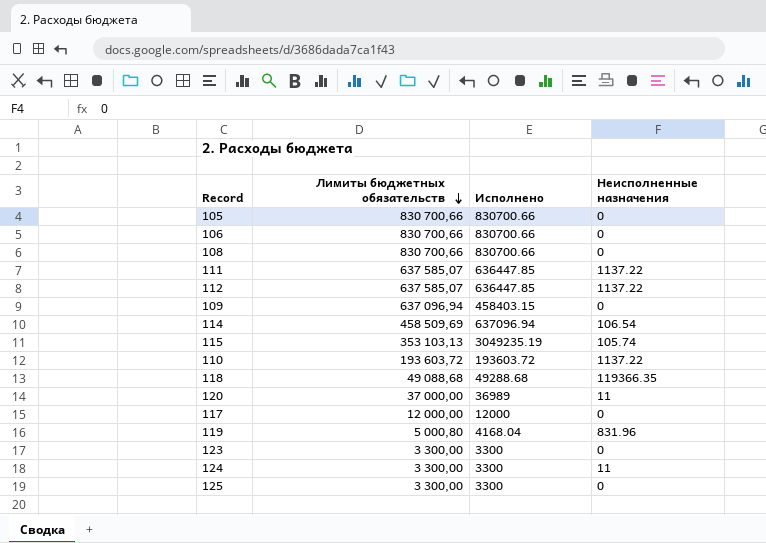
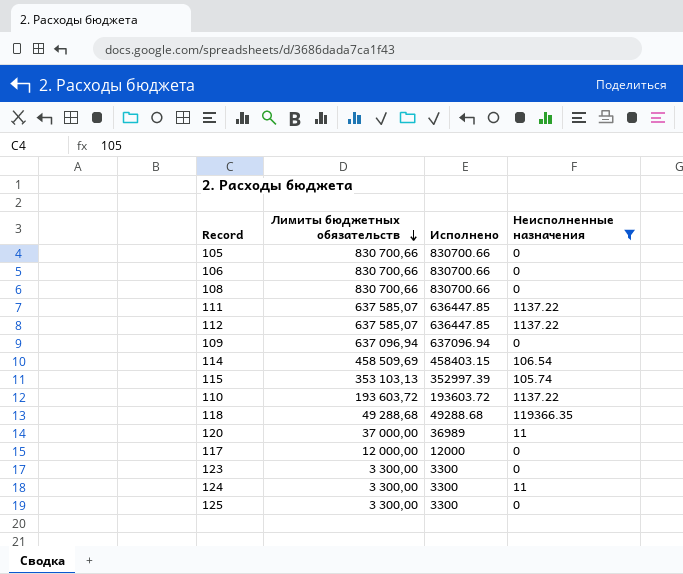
filter: none -> Неисполненные назначения != 831.96
109 | Исполнено: 458403.15 -> 637096.94
114 | Исполнено: 637096.94 -> 458403.15
115 | Исполнено: 3049235.19 -> 352997.39
118 | Лимиты бюджетных обязательств: 49 088,68 -> 49 288,68

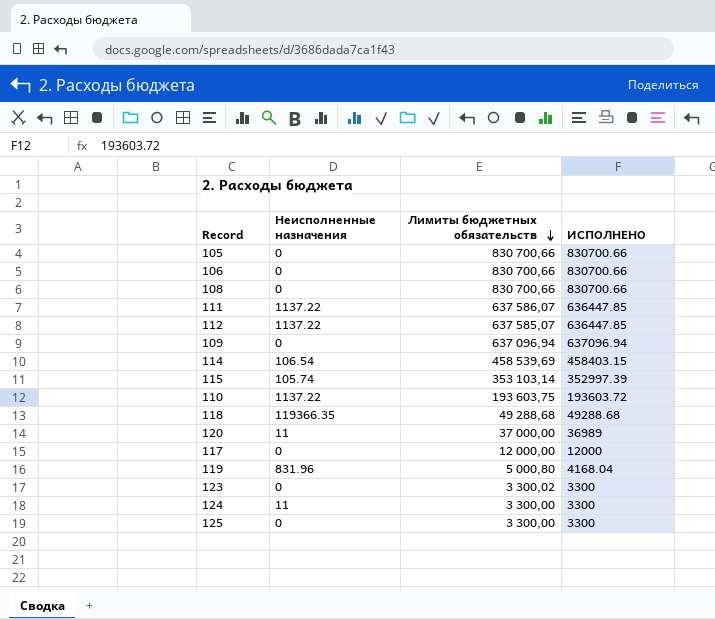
filter: Неисполненные назначения != 831.96 -> none
column Неисполненные назначения | position: 4 -> 2
column name: Исполнено -> ИСПОЛНЕНО
111 | Лимиты бюджетных обязательств: 637 585,07 -> 637 586,07
114 | Лимиты бюджетных обязательств: 458 509,69 -> 458 539,69
115 | Лимиты бюджетных обязательств: 353 103,13 -> 353 103,14
110 | Лимиты бюджетных обязательств: 193 603,72 -> 193 603,75
123 | Лимиты бюджетных обязательств: 3 300,00 -> 3 300,02

